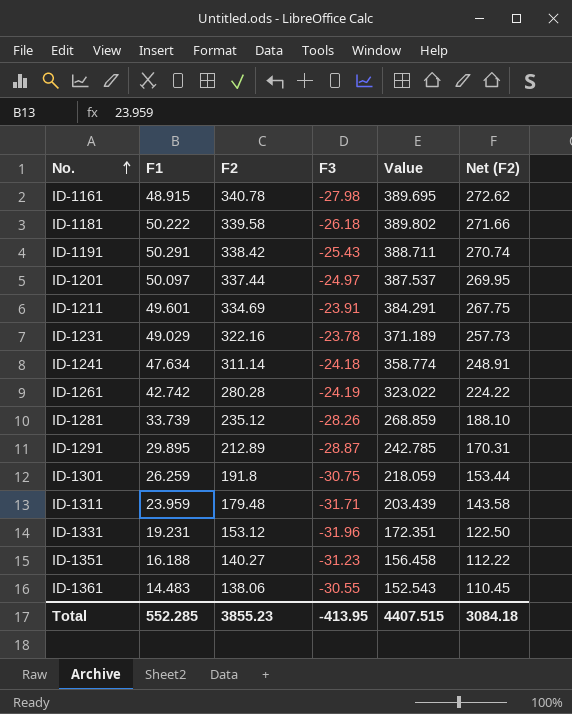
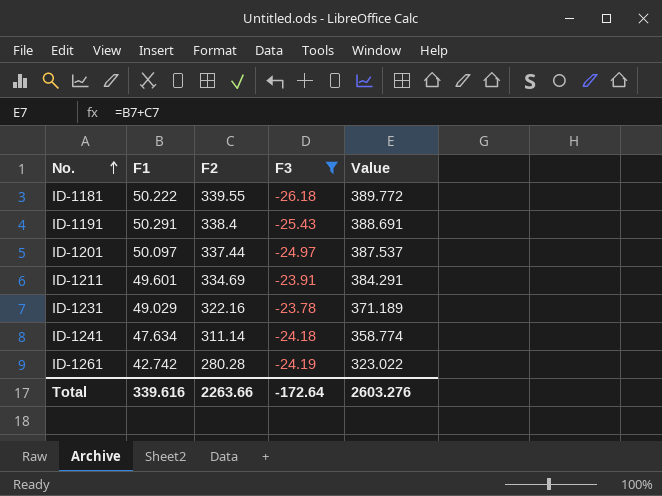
filter: none -> F3 >= -26.18
column Net (F2) | formula: [F2] * 0.8 -> none
ID-1181 | F2: 339.58 -> 339.55
ID-1181 | Value: 389.802 -> 389.772
ID-1191 | F2: 338.42 -> 338.4
ID-1191 | Value: 388.711 -> 388.691
Total | F1: 552.285 -> 339.616
Total | F2: 3855.23 -> 2263.66
Total | F3: -413.95 -> -172.64
Total | Value: 4407.515 -> 2603.276

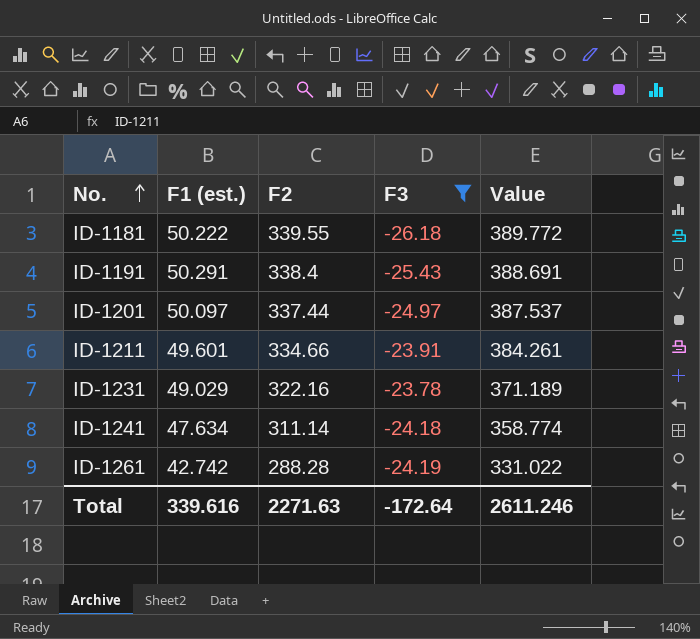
column name: F1 -> F1 (est.)
ID-1211 | F2: 334.69 -> 334.66
ID-1211 | Value: 384.291 -> 384.261
ID-1261 | F2: 280.28 -> 288.28
ID-1261 | Value: 323.022 -> 331.022
Total | F2: 2263.66 -> 2271.63
Total | Value: 2603.276 -> 2611.246

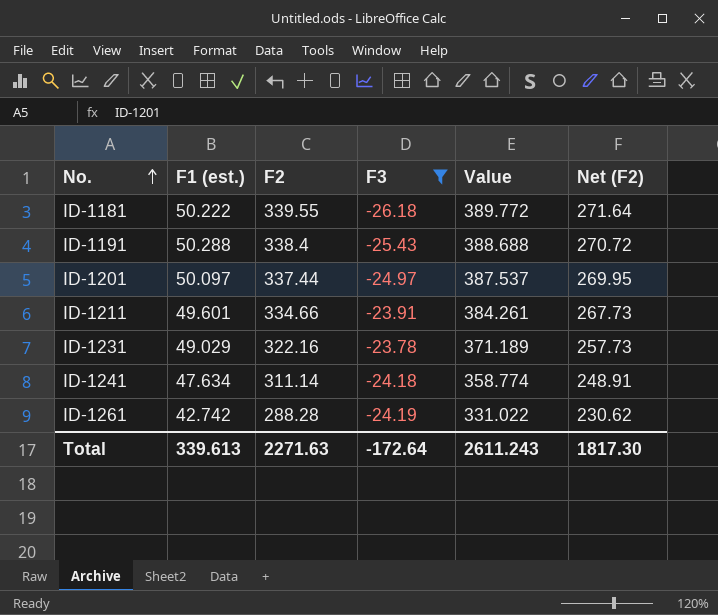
column Net (F2) | formula: none -> [F2] * 0.8
ID-1191 | F1 (est.): 50.291 -> 50.288
ID-1191 | Value: 388.691 -> 388.688
Total | F1 (est.): 339.616 -> 339.613
Total | Value: 2611.246 -> 2611.243

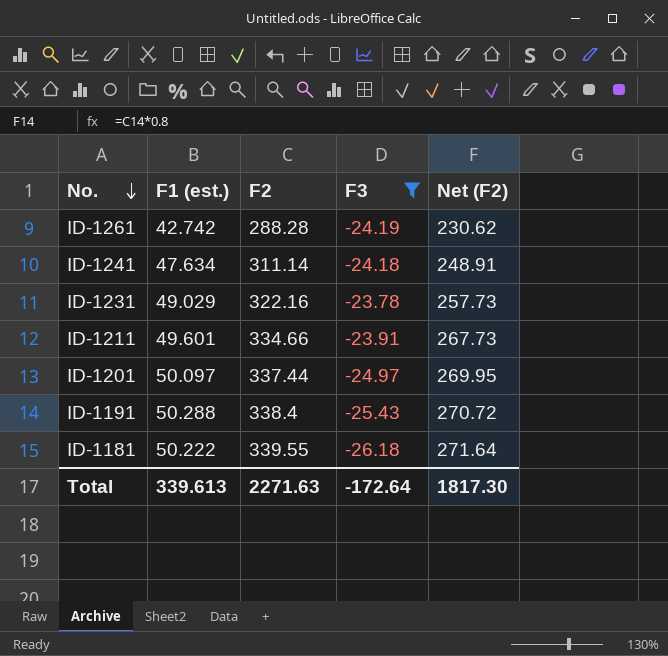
row order: No. ascending -> No. descending
column Value | formula: [F1 (est.)] + [F2] -> none

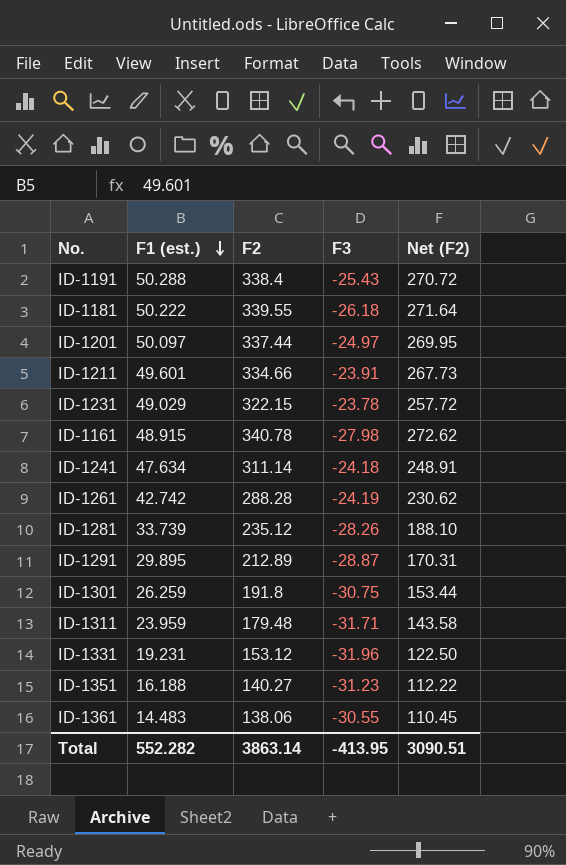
filter: F3 >= -26.18 -> none
row order: No. descending -> F1 (est.) descending
ID-1231 | F2: 322.16 -> 322.15
ID-1231 | Net (F2): 257.73 -> 257.72
Total | F1 (est.): 339.613 -> 552.282
Total | F2: 2271.63 -> 3863.14
Total | F3: -172.64 -> -413.95
Total | Net (F2): 1817.30 -> 3090.51

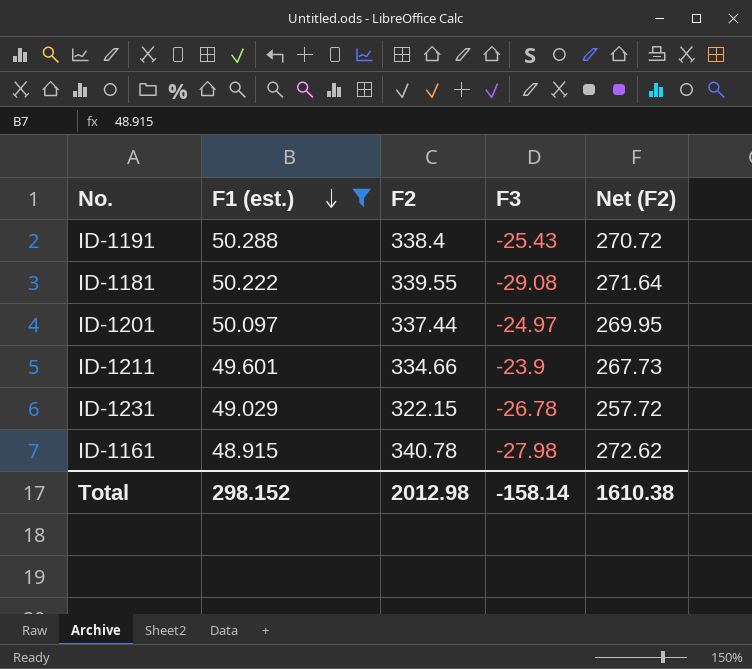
filter: none -> F1 (est.) >= 48.915
ID-1181 | F3: -26.18 -> -29.08
ID-1211 | F3: -23.91 -> -23.9
ID-1231 | F3: -23.78 -> -26.78
Total | F1 (est.): 552.282 -> 298.152
Total | F2: 3863.14 -> 2012.98
Total | F3: -413.95 -> -158.14
Total | Net (F2): 3090.51 -> 1610.38

